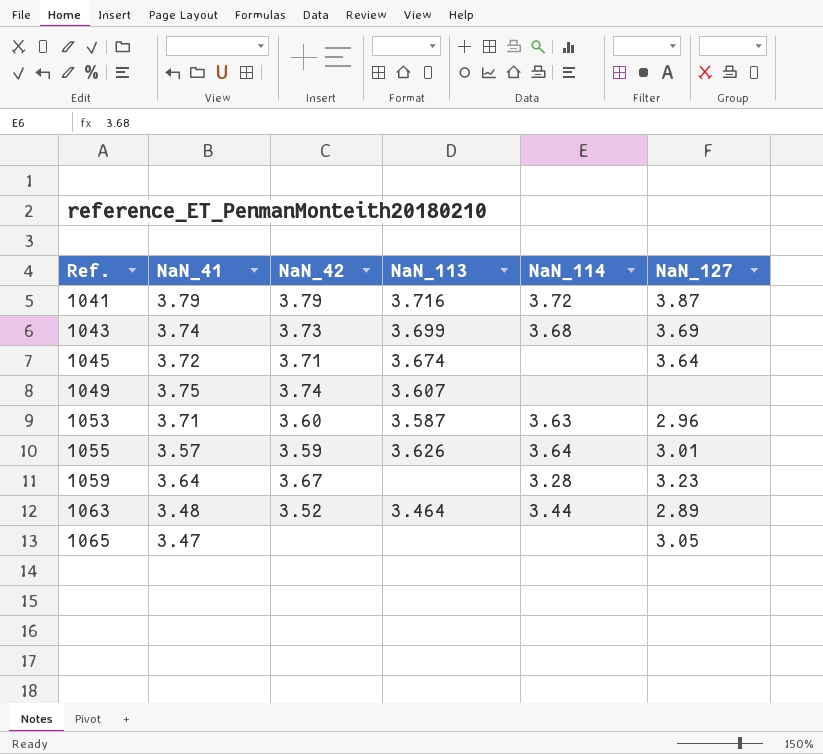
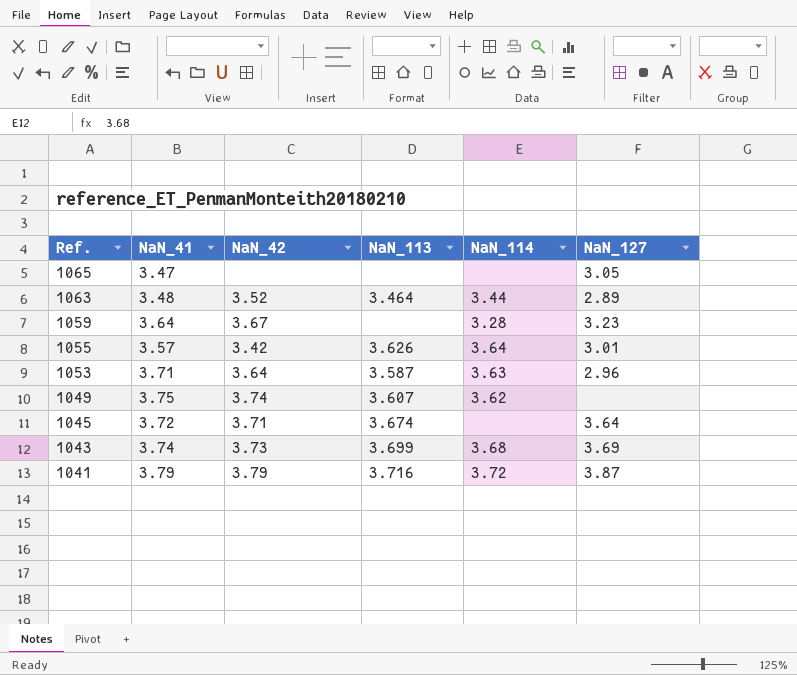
row order: Ref. ascending -> Ref. descending
1055 | NaN_42: 3.59 -> 3.42
1053 | NaN_42: 3.60 -> 3.64
1049 | NaN_114: none -> 3.62

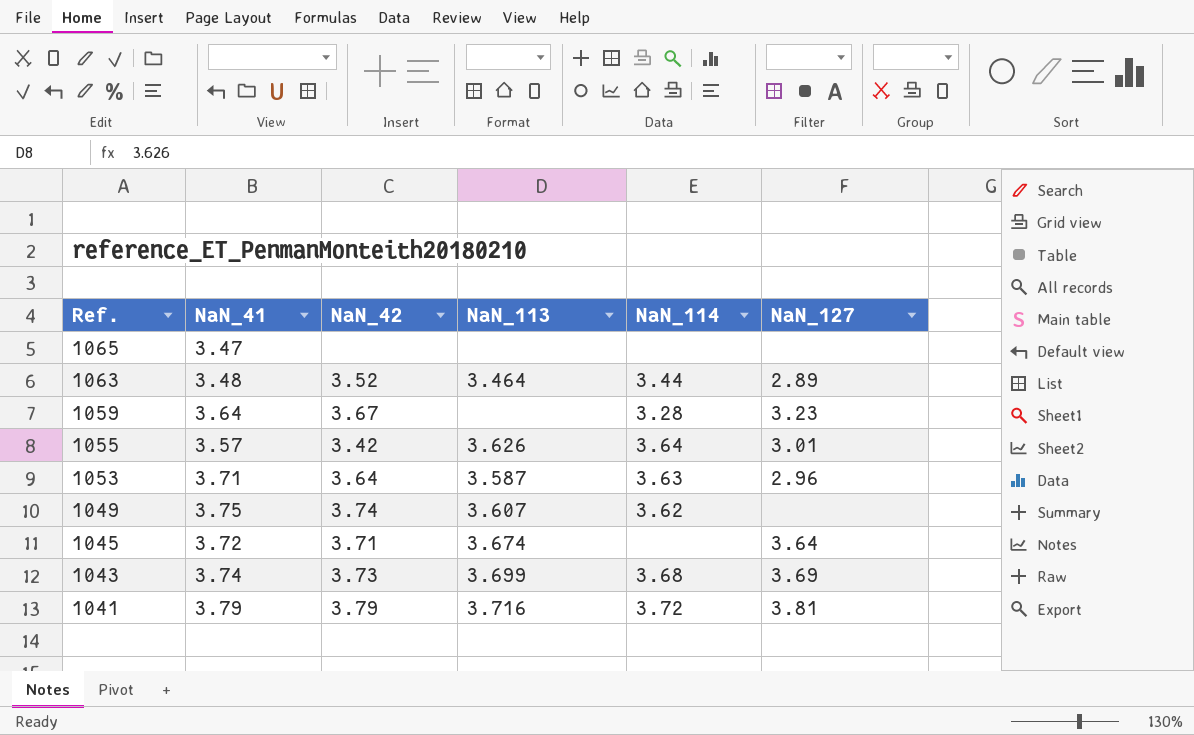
1065 | NaN_127: 3.05 -> none
1041 | NaN_127: 3.87 -> 3.81

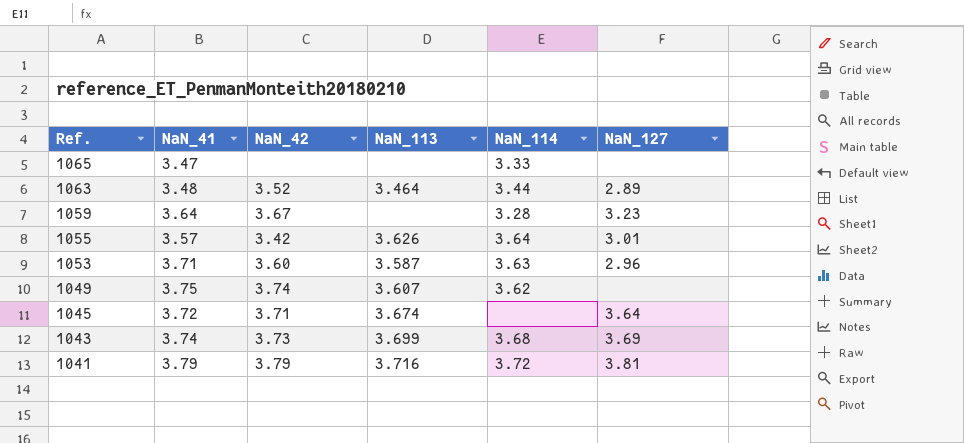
1065 | NaN_114: none -> 3.33
1053 | NaN_42: 3.64 -> 3.60

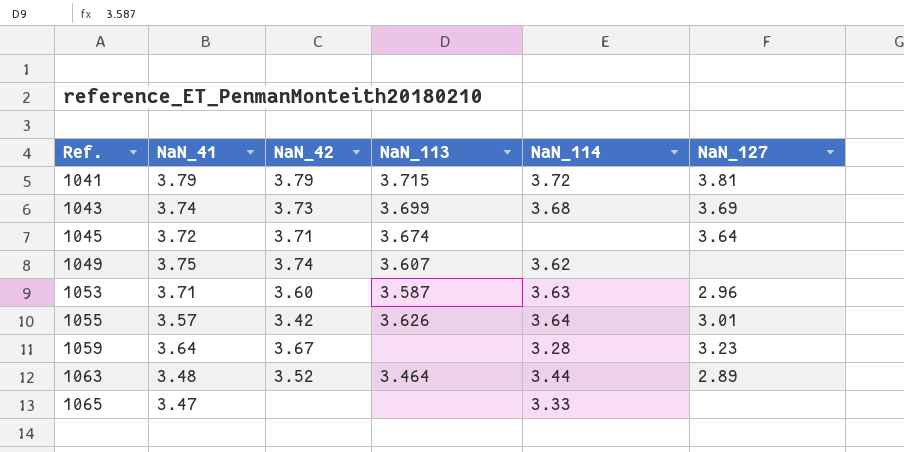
row order: Ref. descending -> Ref. ascending
1041 | NaN_113: 3.716 -> 3.715

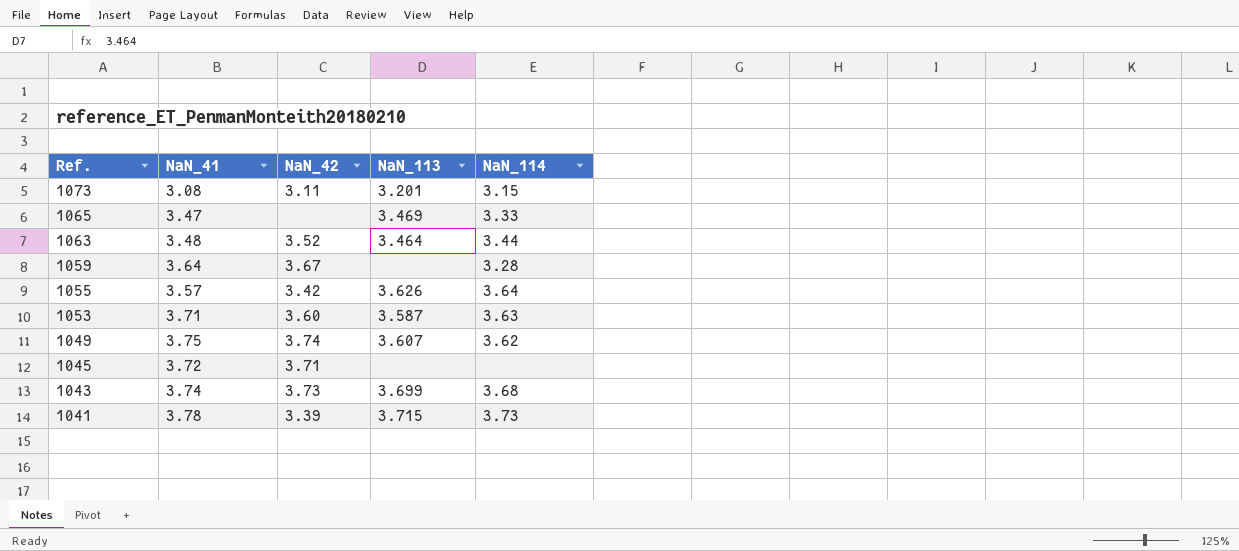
row order: Ref. ascending -> Ref. descending
column NaN_127 | position: 6 -> none
row 1073: none -> 3.08 | 3.11 | 3.201 | 3.15
1065 | NaN_113: none -> 3.469
1045 | NaN_113: 3.674 -> none
1041 | NaN_41: 3.79 -> 3.78
1041 | NaN_42: 3.79 -> 3.39
1041 | NaN_114: 3.72 -> 3.73

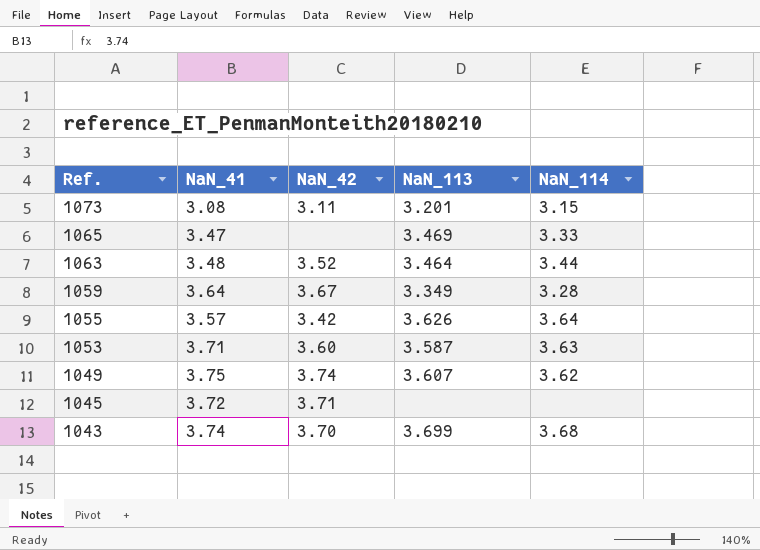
row 1041: 3.78 | 3.39 | 3.715 | 3.73 -> none
1059 | NaN_113: none -> 3.349
1043 | NaN_42: 3.73 -> 3.70

